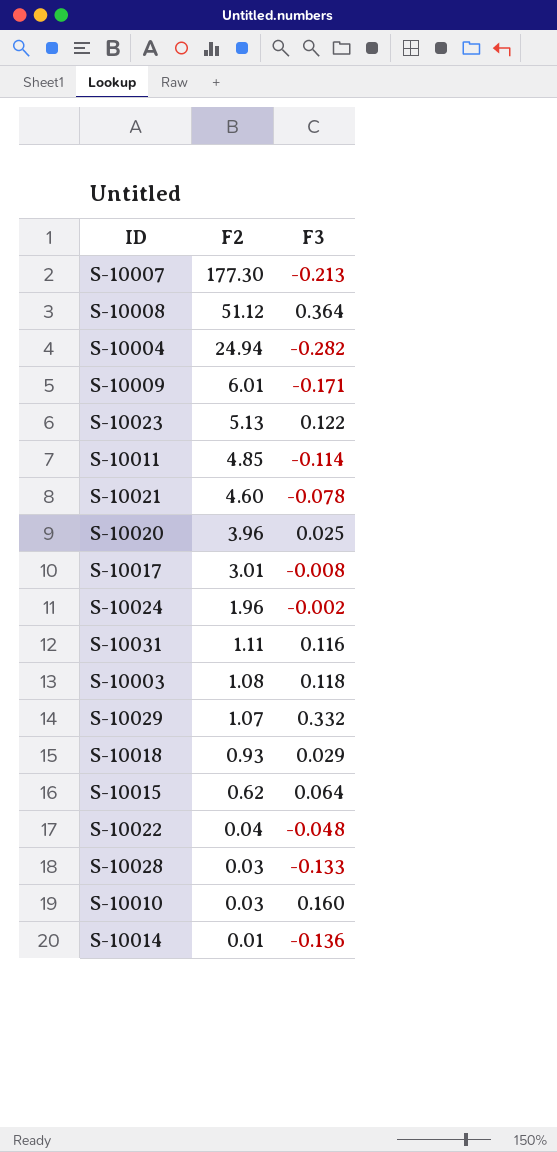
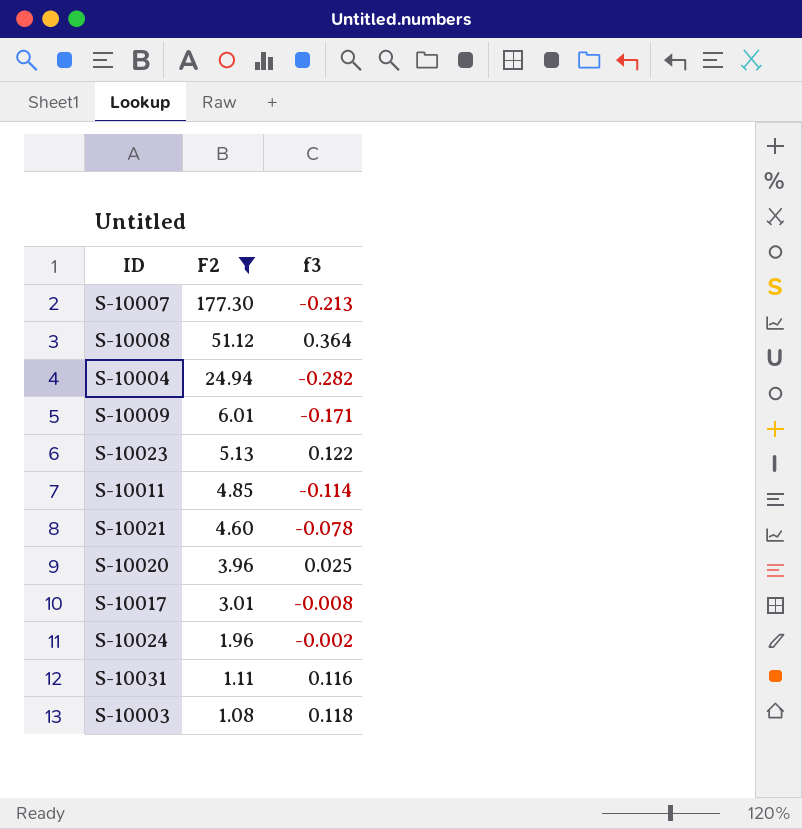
filter: none -> F2 >= 1.08
column name: F3 -> f3

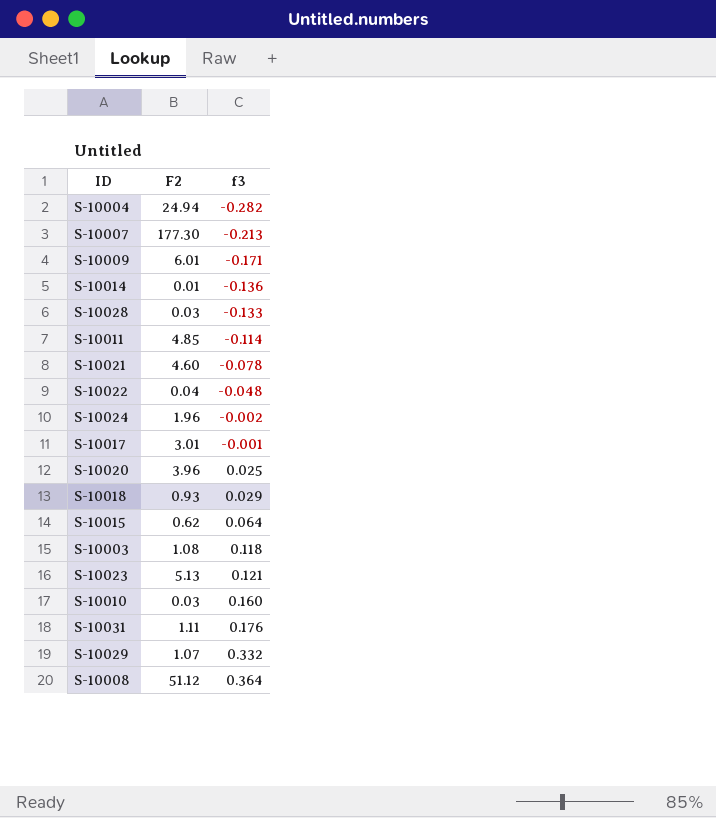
filter: F2 >= 1.08 -> none
row order: F2 descending -> f3 ascending
S-10017 | f3: -0.008 -> -0.001
S-10023 | f3: 0.122 -> 0.121
S-10031 | f3: 0.116 -> 0.176

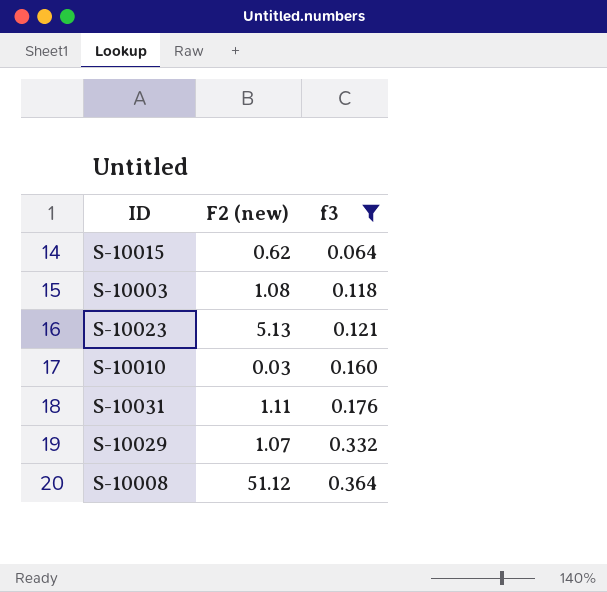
filter: none -> f3 >= 0.064
column name: F2 -> F2 (new)

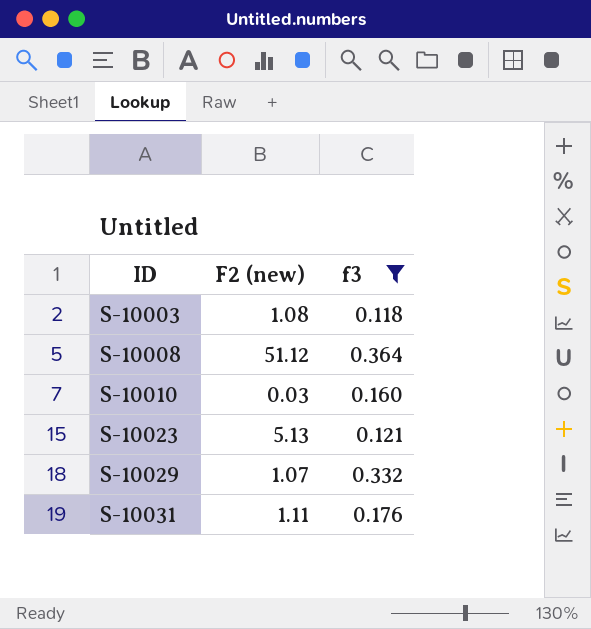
row order: f3 ascending -> ID ascending
row S-10015: 0.62 | 0.064 -> none

